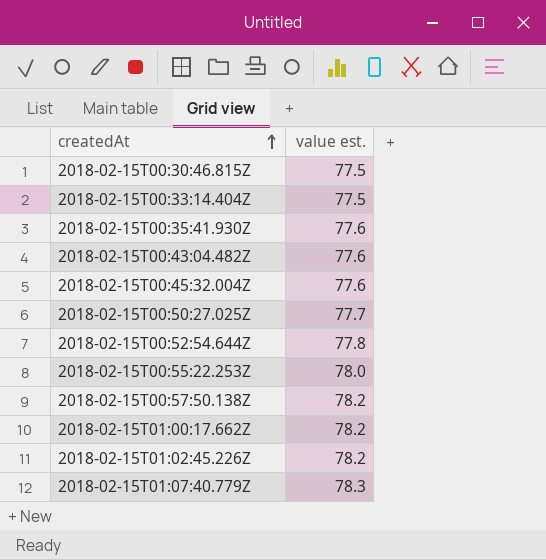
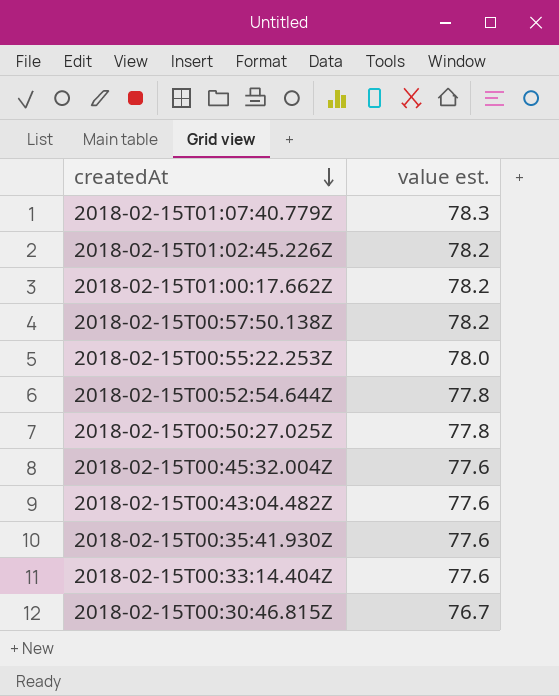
row order: createdAt ascending -> createdAt descending
2018-02-15T00:50:27.025Z | value est.: 77.7 -> 77.8
2018-02-15T00:33:14.404Z | value est.: 77.5 -> 77.6
2018-02-15T00:30:46.815Z | value est.: 77.5 -> 76.7

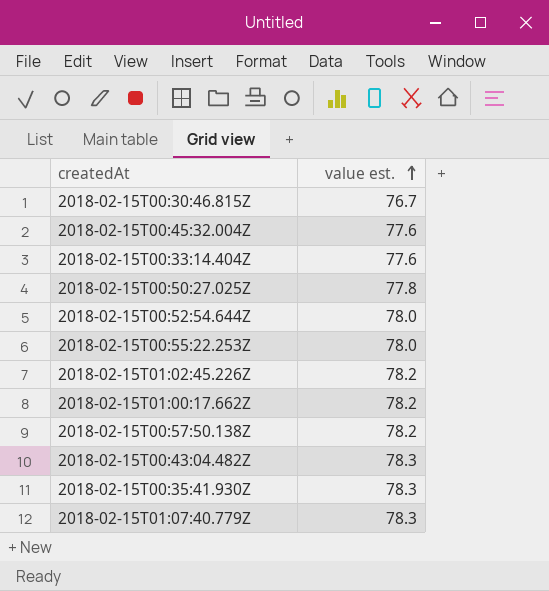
row order: createdAt descending -> value est. ascending
2018-02-15T00:52:54.644Z | value est.: 77.8 -> 78.0
2018-02-15T00:43:04.482Z | value est.: 77.6 -> 78.3
2018-02-15T00:35:41.930Z | value est.: 77.6 -> 78.3

